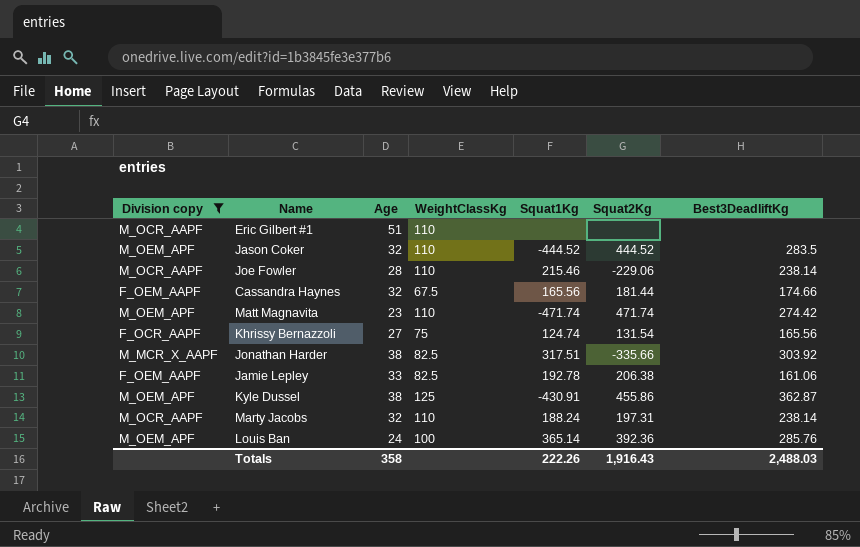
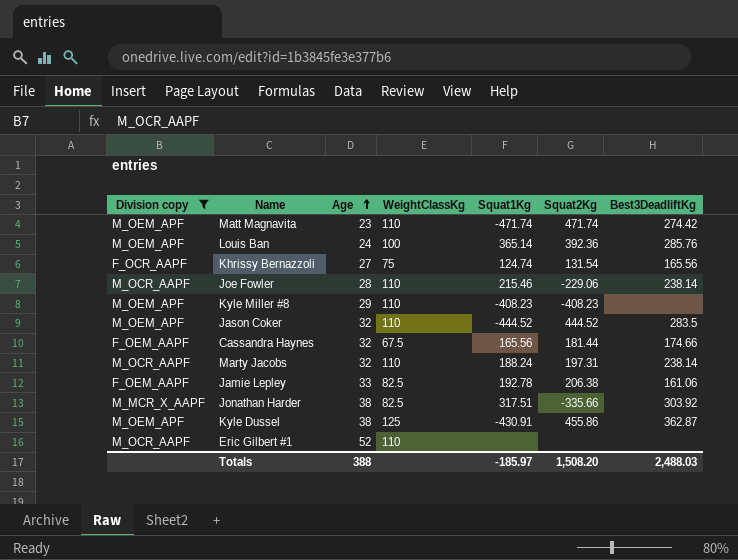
row order: none -> Age ascending
row Kyle Miller #8: none -> M_OEM_APF | 29 | 110 | -408.23 | -408.23 | none
Eric Gilbert #1 | Age: 51 -> 52
Totals | Age: 358 -> 388
Totals | Squat1Kg: 222.26 -> -185.97
Totals | Squat2Kg: 1,916.43 -> 1,508.20

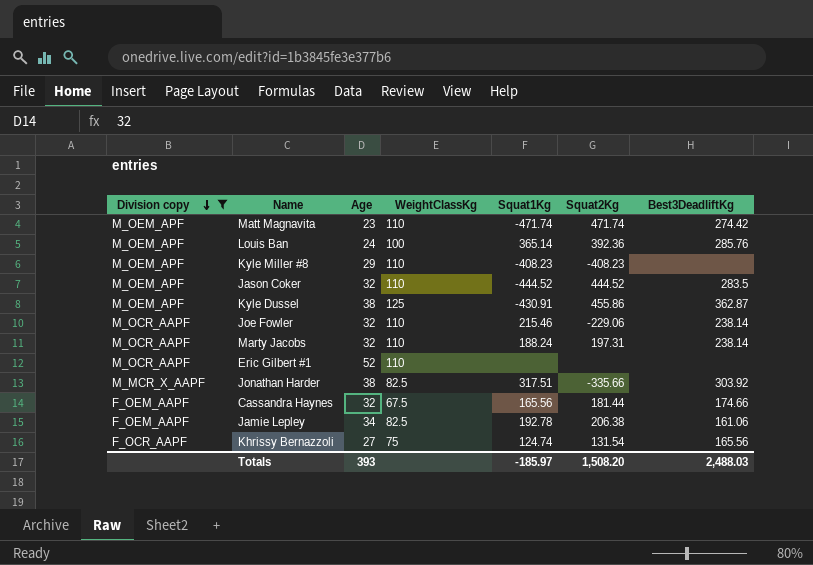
row order: Age ascending -> Division copy descending
Joe Fowler | Age: 28 -> 32
Jamie Lepley | Age: 33 -> 34
Totals | Age: 388 -> 393

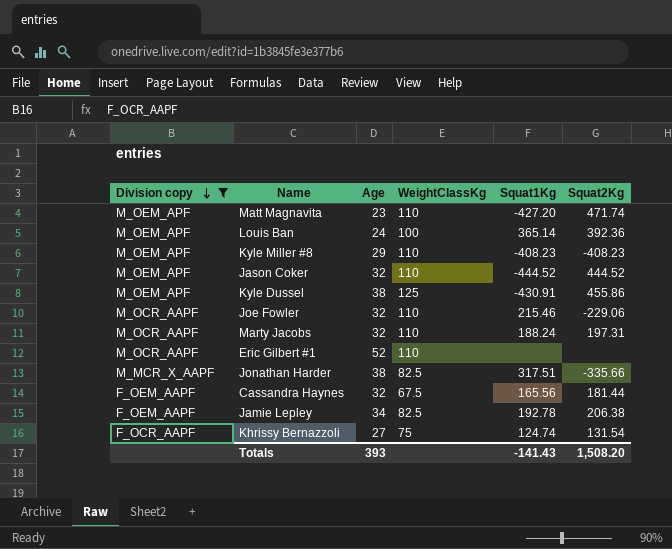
column Best3DeadliftKg | position: 7 -> none
Matt Magnavita | Squat1Kg: -471.74 -> -427.20
Totals | Squat1Kg: -185.97 -> -141.43

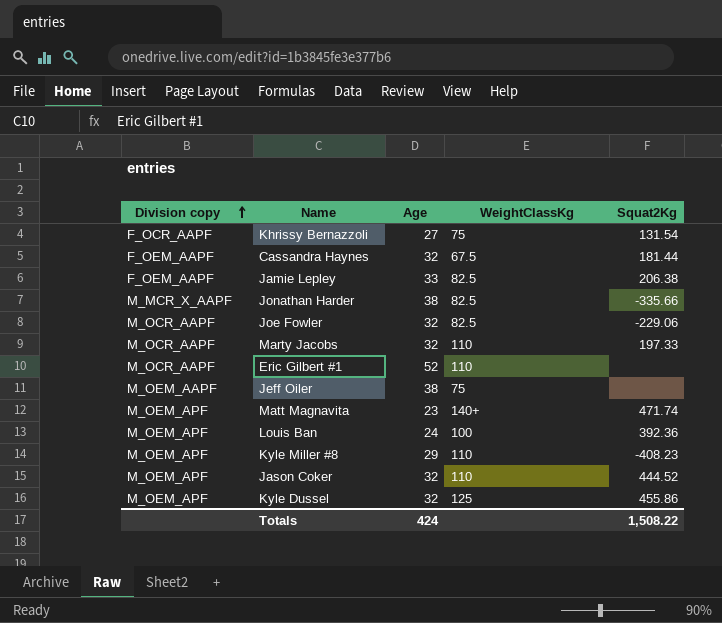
filter: Division copy != M_OEM_AAPF -> none
row order: Division copy descending -> Division copy ascending
column Squat1Kg | position: 5 -> none
Jamie Lepley | Age: 34 -> 33
Joe Fowler | WeightClassKg: 110 -> 82.5
Marty Jacobs | Squat2Kg: 197.31 -> 197.33
Matt Magnavita | WeightClassKg: 110 -> 140+
Kyle Dussel | Age: 38 -> 32
Totals | Age: 393 -> 424
Totals | Squat2Kg: 1,508.20 -> 1,508.22

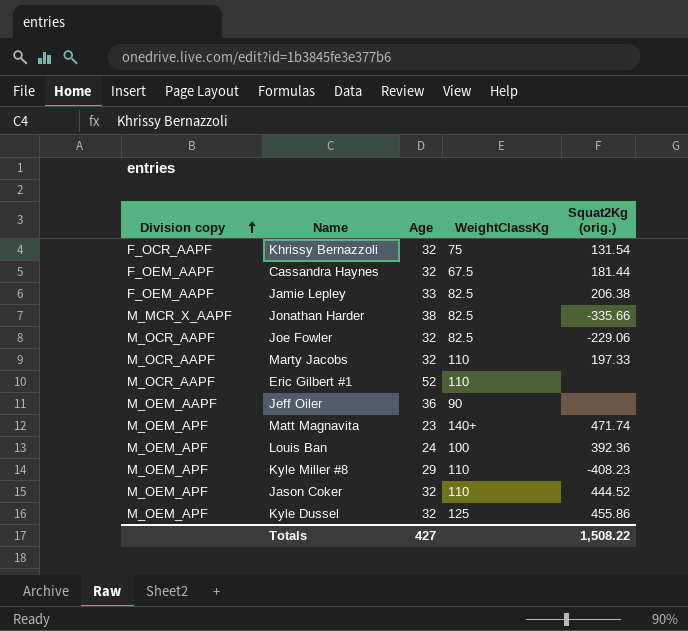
column name: Squat2Kg -> Squat2Kg (orig.)
Khrissy Bernazzoli | Age: 27 -> 32
Jeff Oiler | Age: 38 -> 36
Jeff Oiler | WeightClassKg: 75 -> 90
Totals | Age: 424 -> 427

